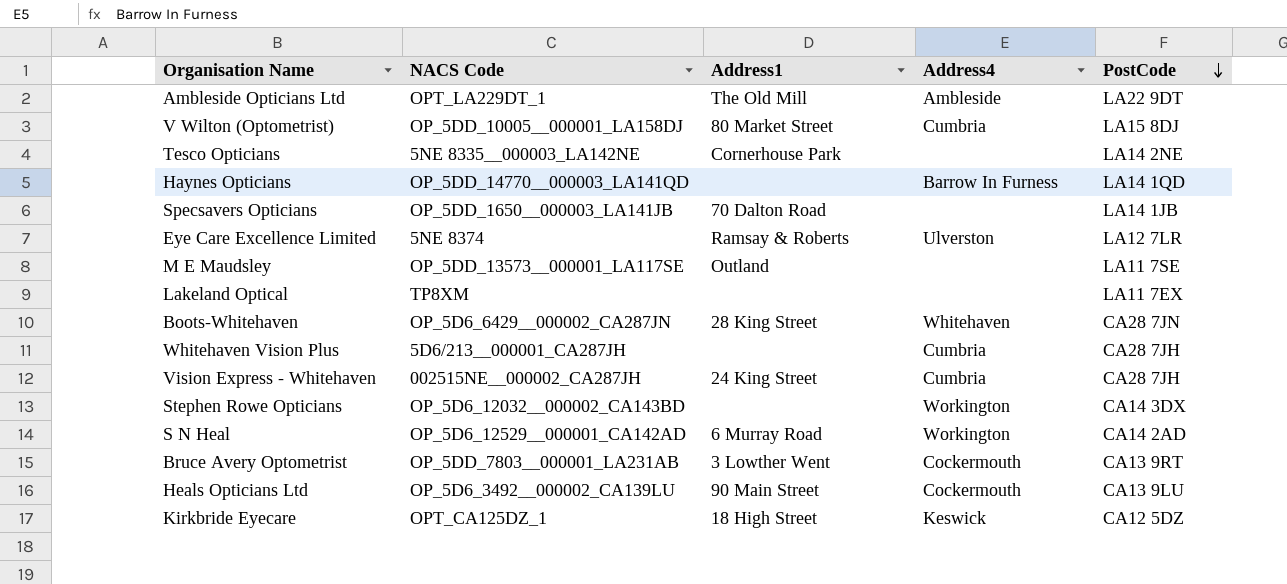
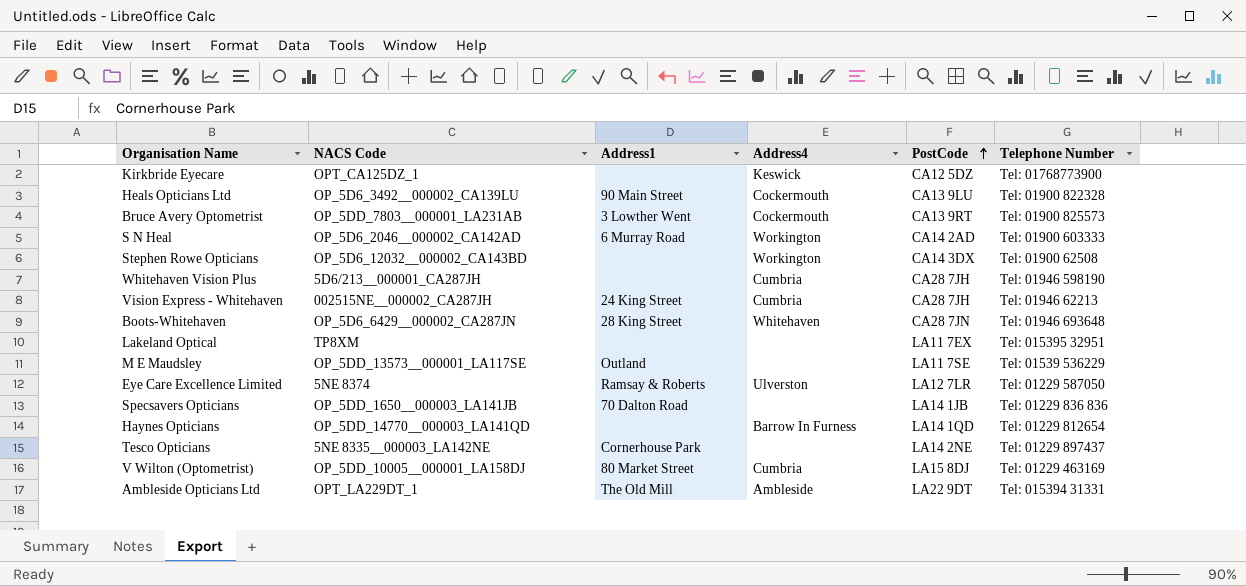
row order: PostCode descending -> PostCode ascending
column Telephone Number | position: none -> 6
Kirkbride Eyecare | Address1: 18 High Street -> none
S N Heal | NACS Code: OP_5D6_12529__000001_CA142AD -> OP_5D6_2046__000002_CA142AD

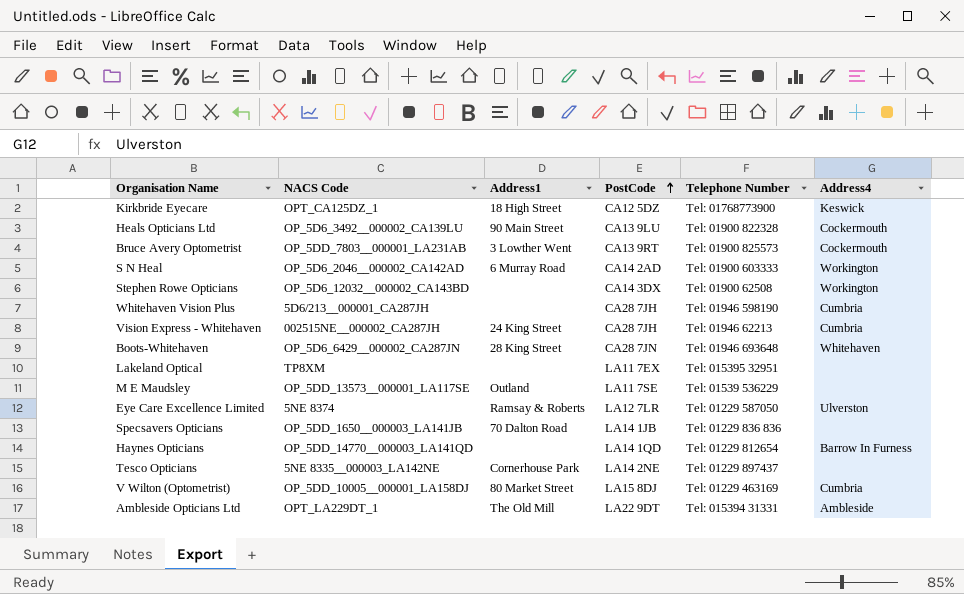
column Address4 | position: 4 -> 6
Kirkbride Eyecare | Address1: none -> 18 High Street

